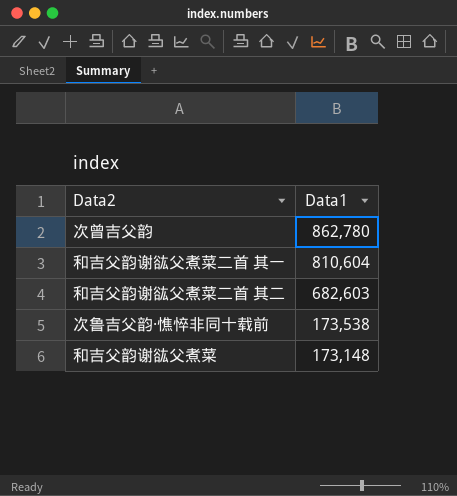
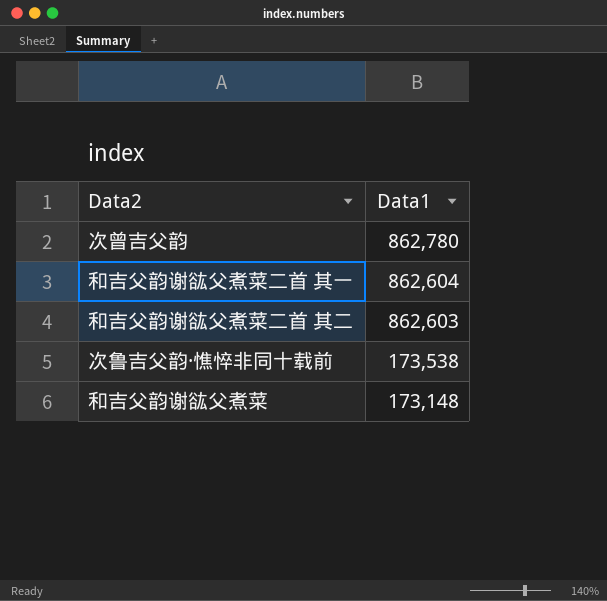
和吉父韵谢谹父煮菜二首 其一 | Data1: 810,604 -> 862,604
和吉父韵谢谹父煮菜二首 其二 | Data1: 682,603 -> 862,603

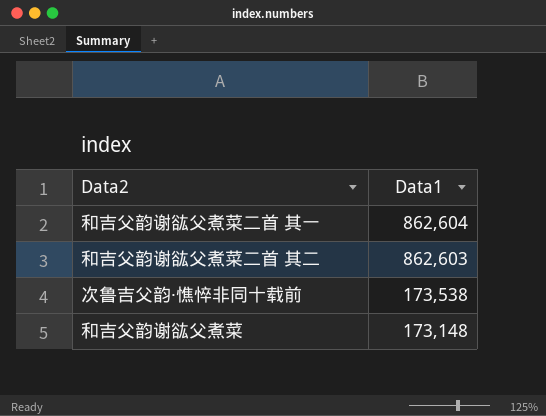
row 次曾吉父韵: 862,780 -> none

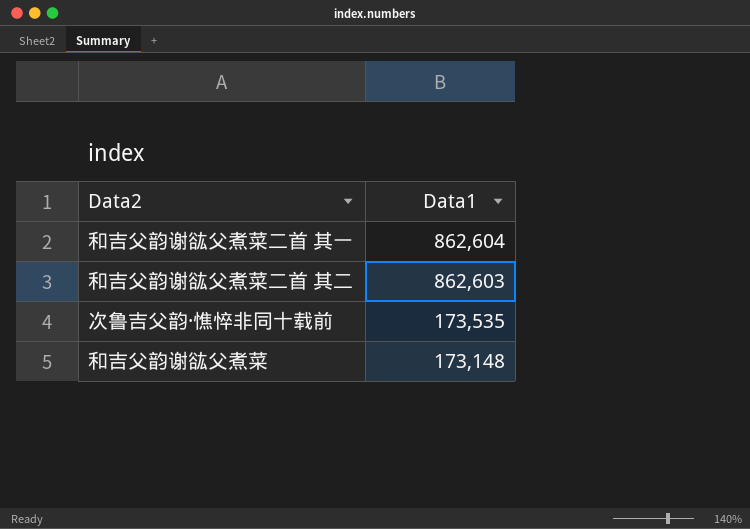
次鲁吉父韵·憔悴非同十载前 | Data1: 173,538 -> 173,535

